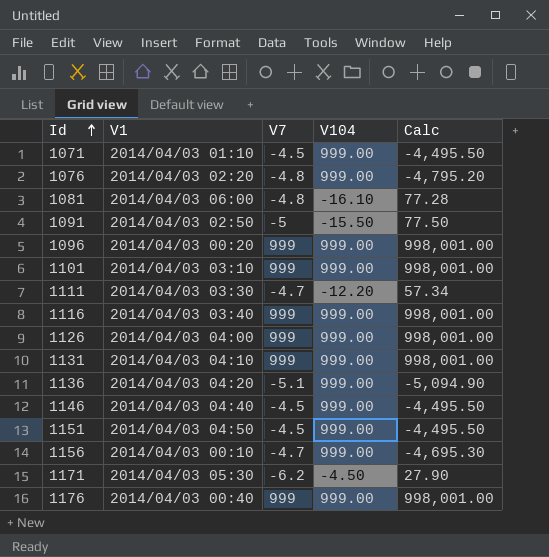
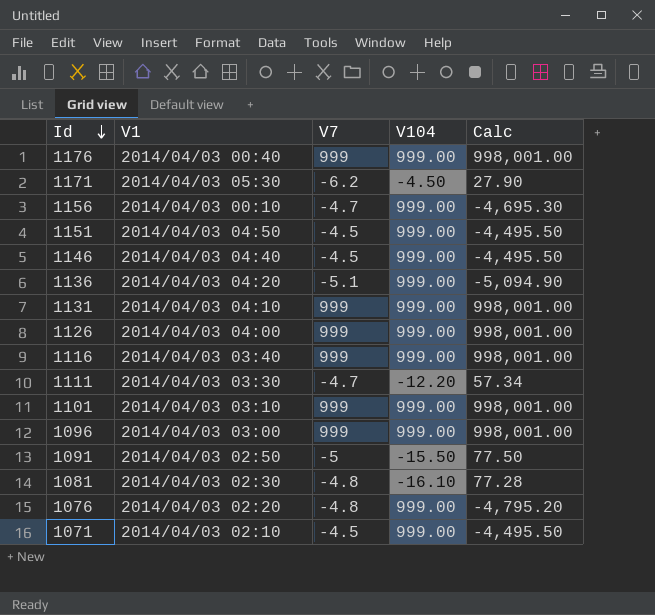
row order: Id ascending -> Id descending
1096 | V1: 2014/04/03 00:20 -> 2014/04/03 03:00
1081 | V1: 2014/04/03 06:00 -> 2014/04/03 02:30
1071 | V1: 2014/04/03 01:10 -> 2014/04/03 02:10

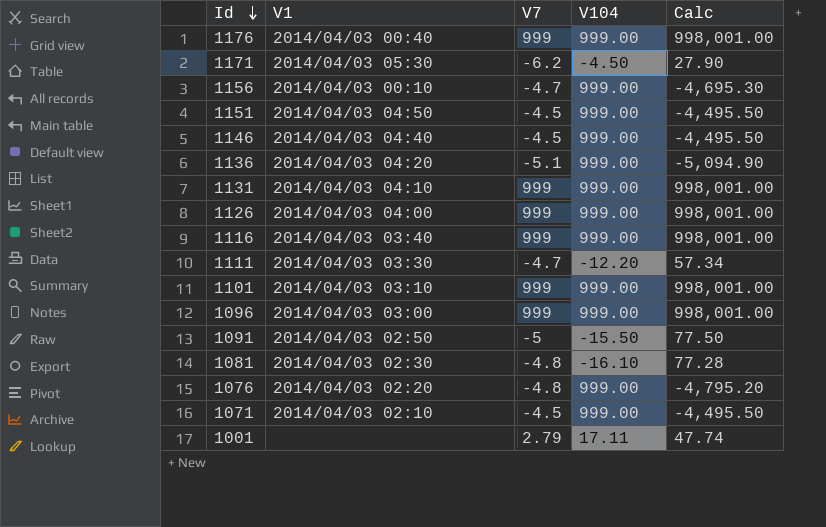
row 1001: none -> none | 2.79 | 17.11 | 47.74

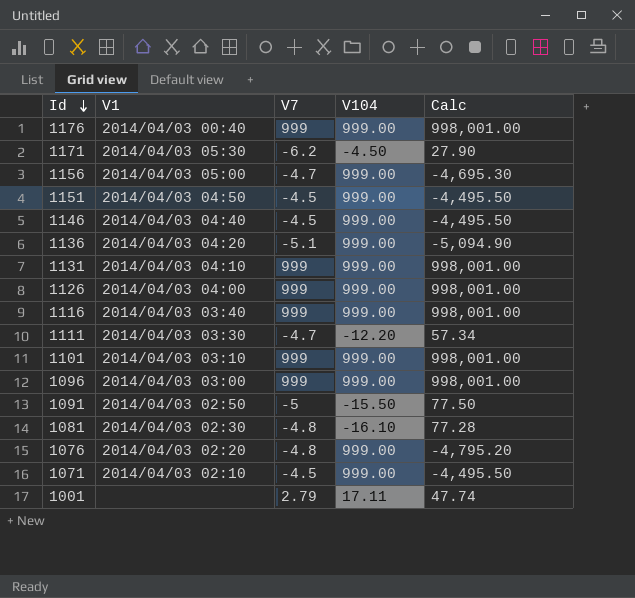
1156 | V1: 2014/04/03 00:10 -> 2014/04/03 05:00

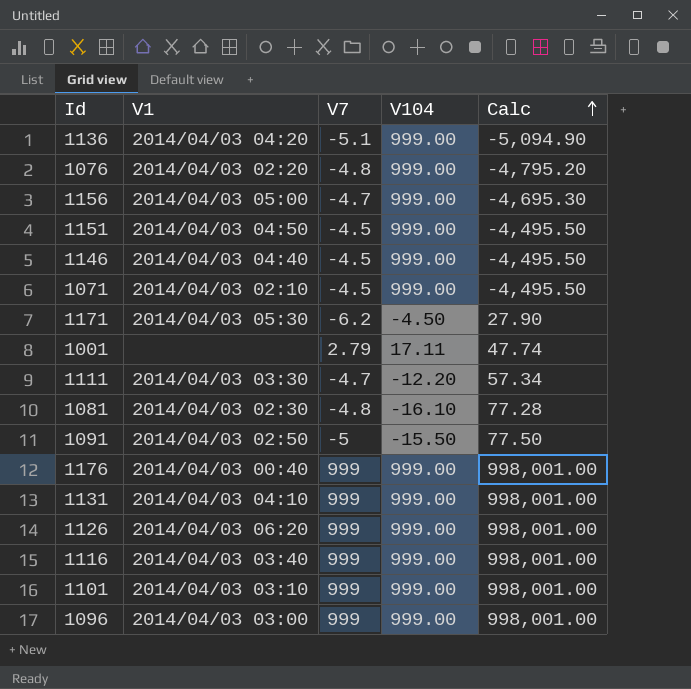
row order: Id descending -> Calc ascending
1126 | V1: 2014/04/03 04:00 -> 2014/04/03 06:20

